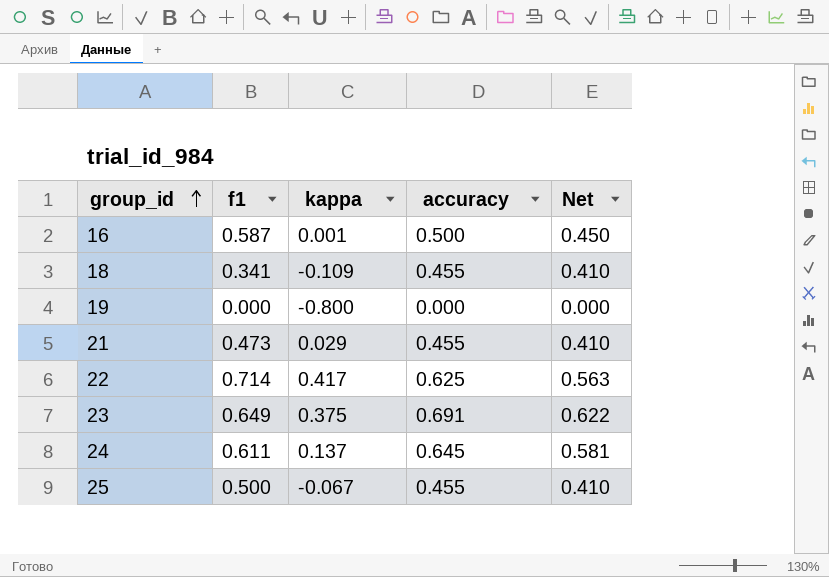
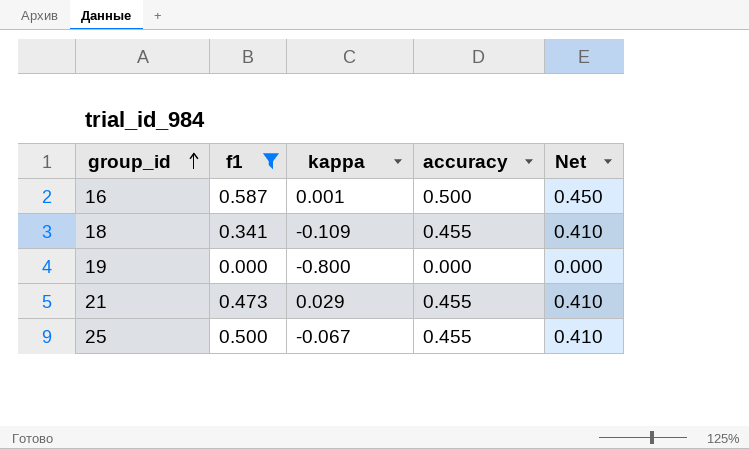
filter: none -> f1 <= 0.587

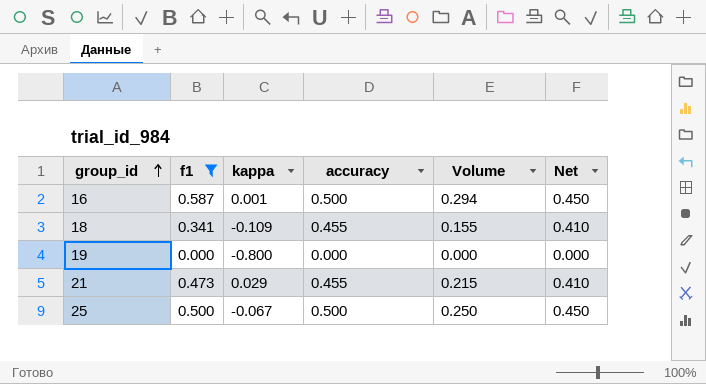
column Volume | formula: none -> [f1] * [accuracy]
25 | accuracy: 0.455 -> 0.500
25 | Net: 0.410 -> 0.450

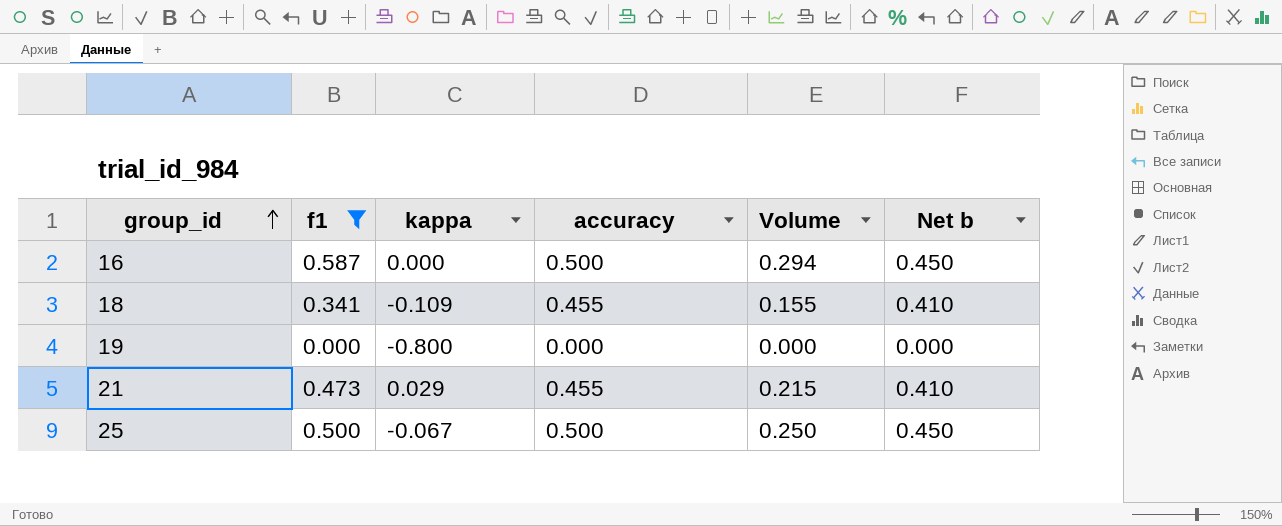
column name: Net -> Net b
16 | kappa: 0.001 -> 0.000

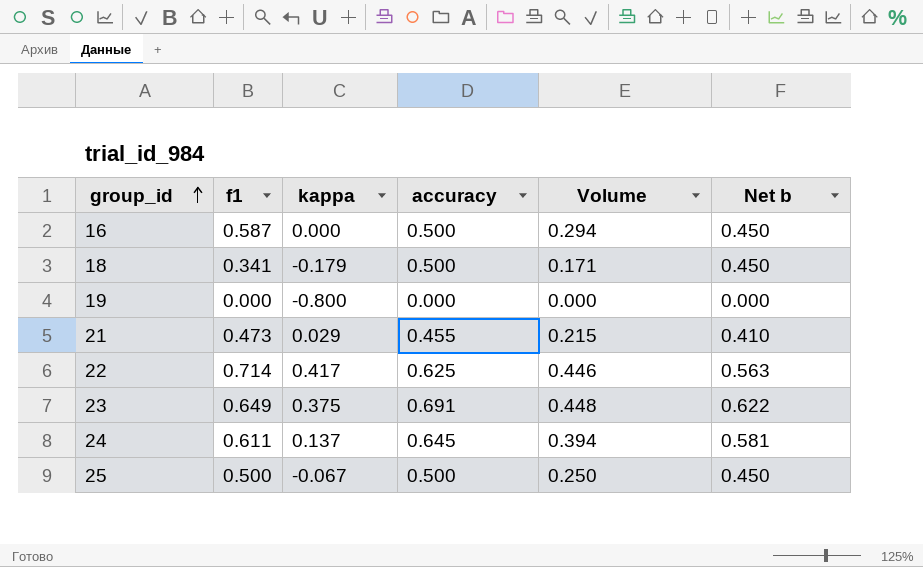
filter: f1 <= 0.587 -> none
18 | kappa: -0.109 -> -0.179
18 | accuracy: 0.455 -> 0.500
18 | Volume: 0.155 -> 0.171
18 | Net b: 0.410 -> 0.450

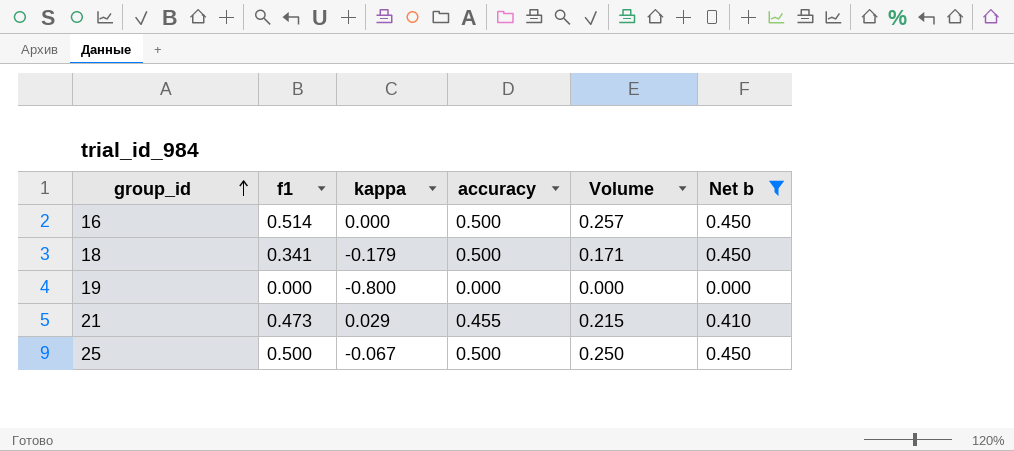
filter: none -> Net b <= 0.450
16 | f1: 0.587 -> 0.514
16 | Volume: 0.294 -> 0.257

